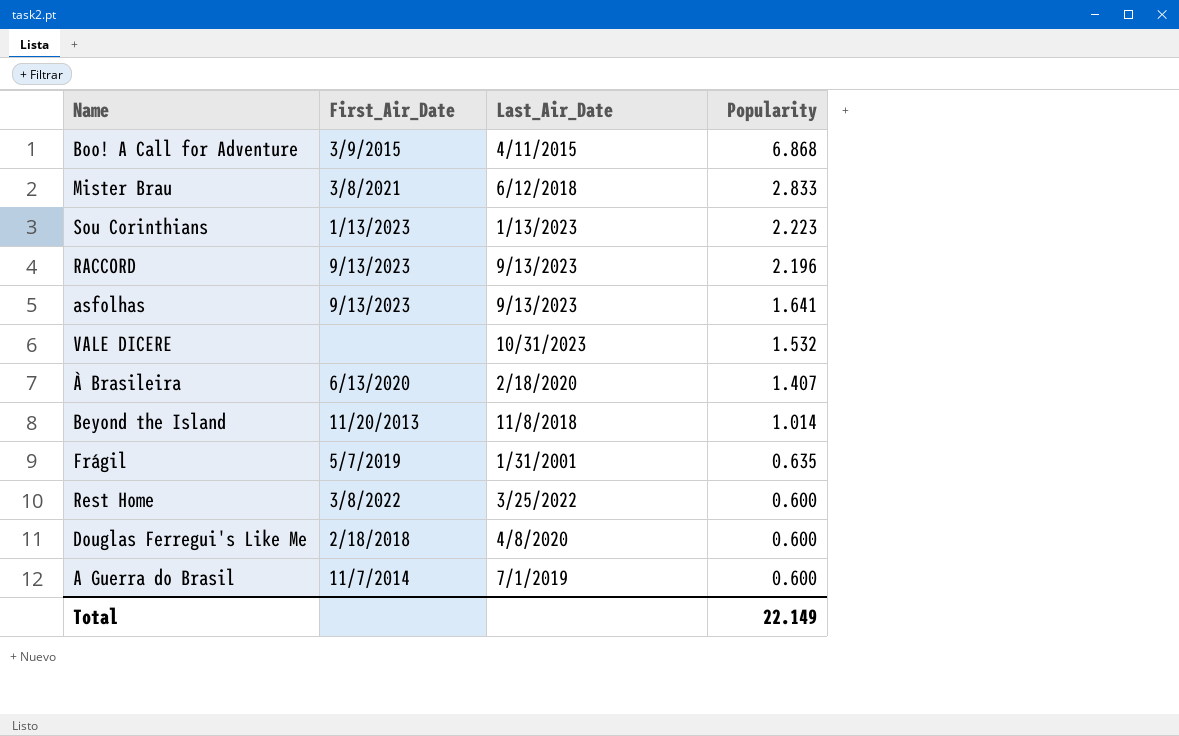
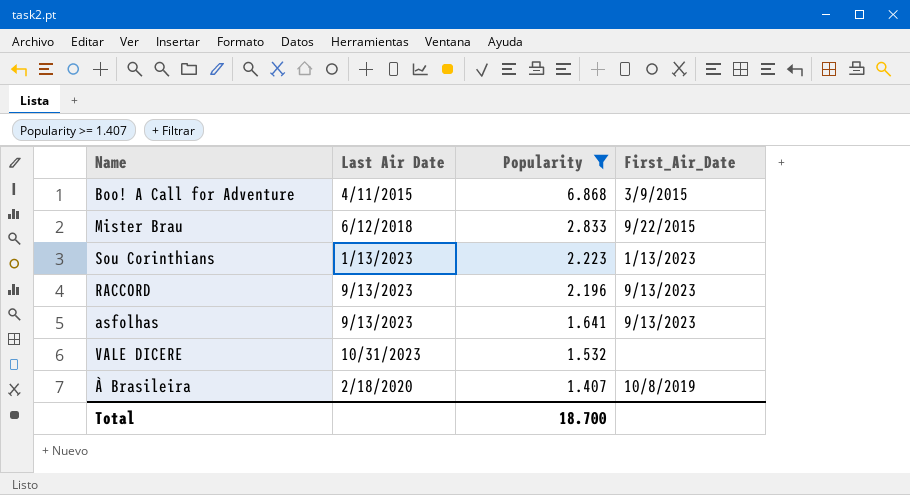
filter: none -> Popularity >= 1.407
column name: Last_Air_Date -> Last Air Date
column First_Air_Date | position: 2 -> 4
Mister Brau | First_Air_Date: 3/8/2021 -> 9/22/2015
À Brasileira | First_Air_Date: 6/13/2020 -> 10/8/2019
Total | Popularity: 22.149 -> 18.700

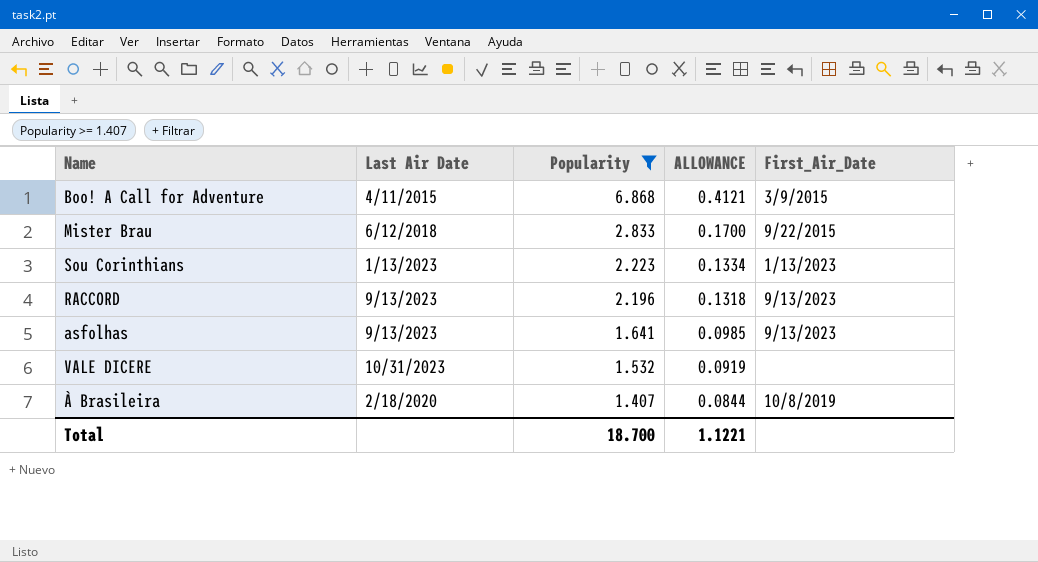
column ALLOWANCE | formula: none -> [Popularity] * 0.06

